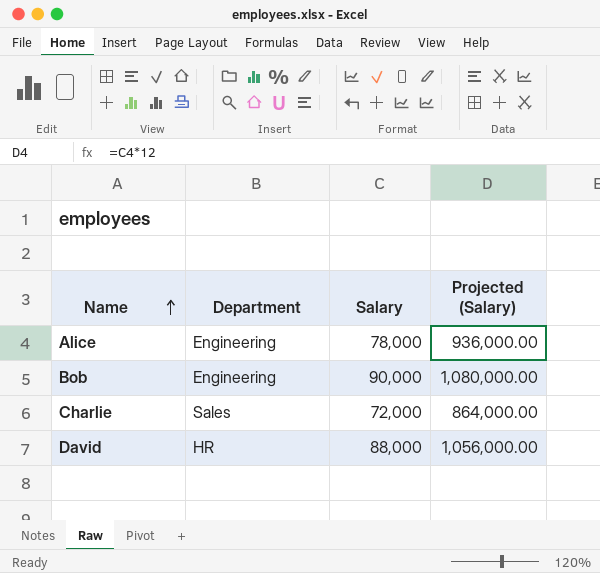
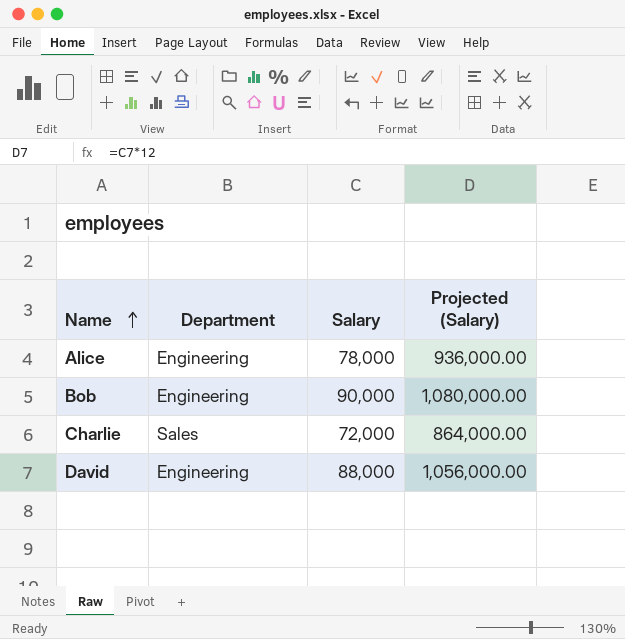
David | Department: HR -> Engineering

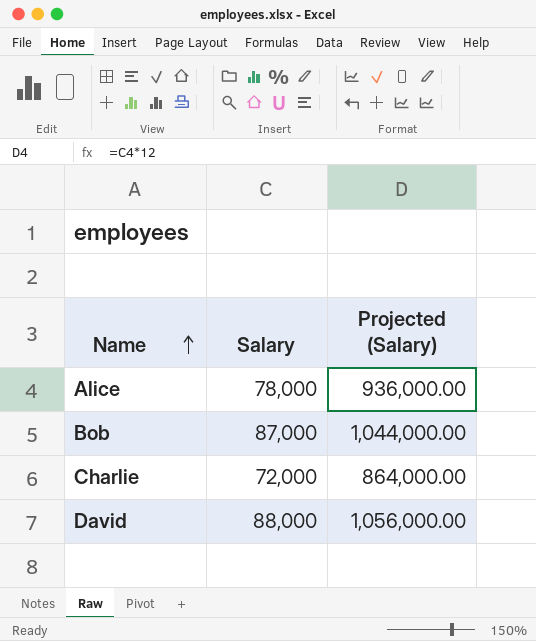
column Department | position: 2 -> none
Bob | Salary: 90,000 -> 87,000
Bob | Projected (Salary): 1,080,000.00 -> 1,044,000.00

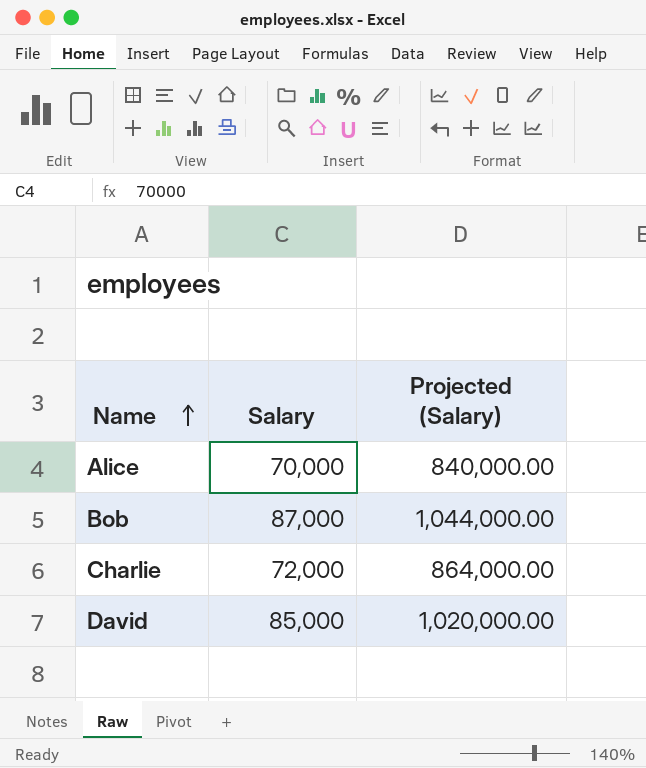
Alice | Salary: 78,000 -> 70,000
Alice | Projected (Salary): 936,000.00 -> 840,000.00
David | Salary: 88,000 -> 85,000
David | Projected (Salary): 1,056,000.00 -> 1,020,000.00

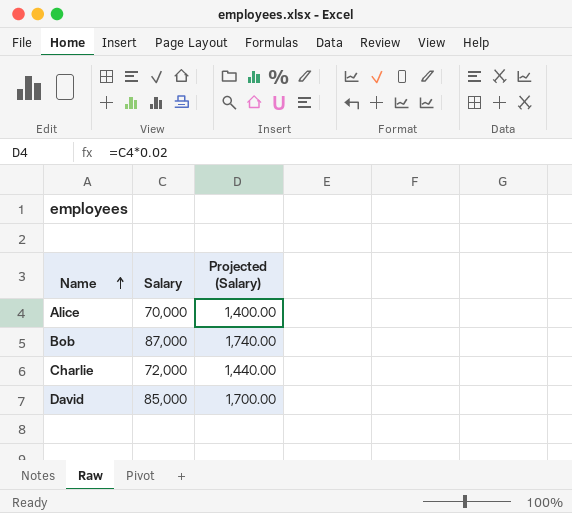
column Projected (Salary) | formula: [Salary] * 12 -> [Salary] * 0.02

